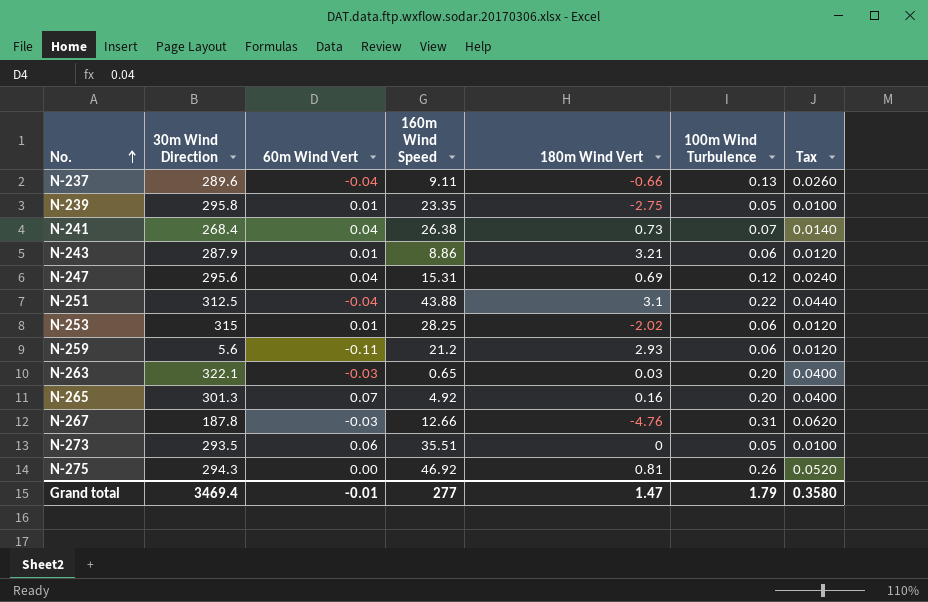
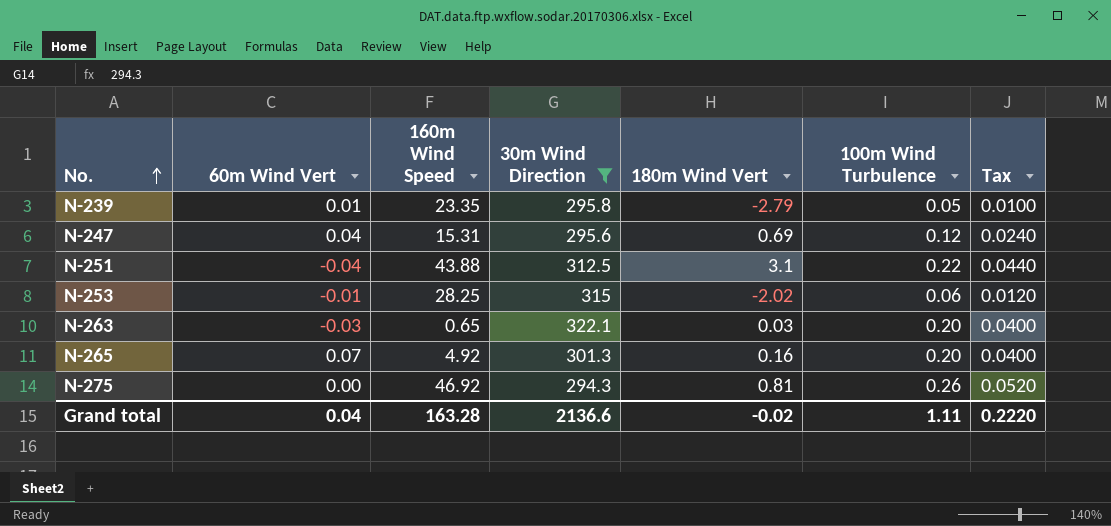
filter: none -> 30m Wind Direction >= 294.3
column 30m Wind Direction | position: 2 -> 4
N-239 | 180m Wind Vert: -2.75 -> -2.79
N-253 | 60m Wind Vert: 0.01 -> -0.01
Grand total | 60m Wind Vert: -0.01 -> 0.04
Grand total | 160m Wind Speed: 277 -> 163.28
Grand total | 30m Wind Direction: 3469.4 -> 2136.6
Grand total | 180m Wind Vert: 1.47 -> -0.02
Grand total | 100m Wind Turbulence: 1.79 -> 1.11
Grand total | Tax: 0.3580 -> 0.2220

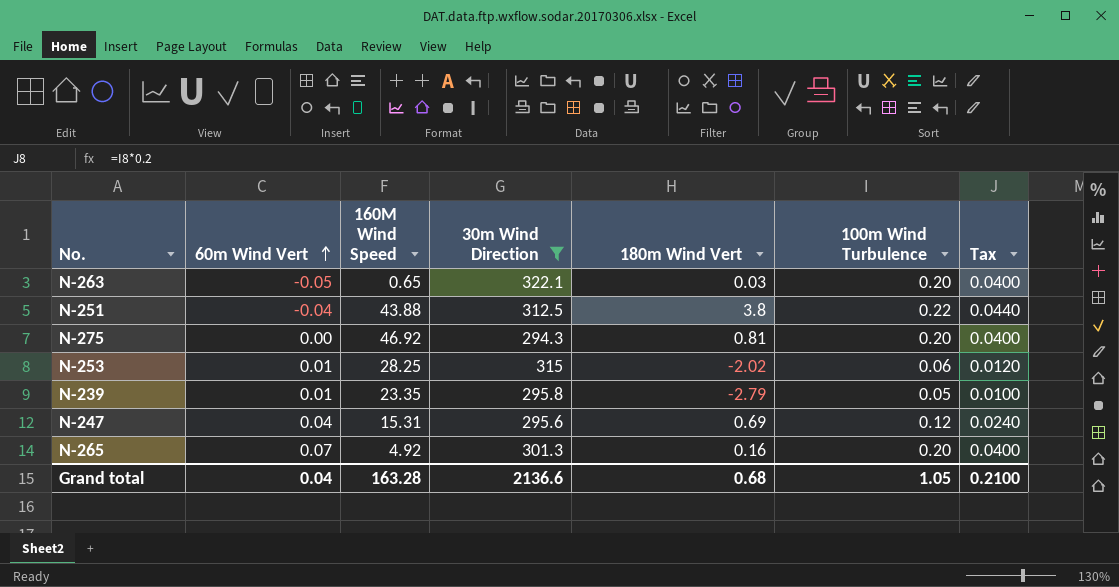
row order: No. ascending -> 60m Wind Vert ascending
column name: 160m Wind Speed -> 160M Wind Speed
N-263 | 60m Wind Vert: -0.03 -> -0.05
N-251 | 180m Wind Vert: 3.1 -> 3.8
N-275 | 100m Wind Turbulence: 0.26 -> 0.20
N-275 | Tax: 0.0520 -> 0.0400
N-253 | 60m Wind Vert: -0.01 -> 0.01
Grand total | 180m Wind Vert: -0.02 -> 0.68
Grand total | 100m Wind Turbulence: 1.11 -> 1.05
Grand total | Tax: 0.2220 -> 0.2100

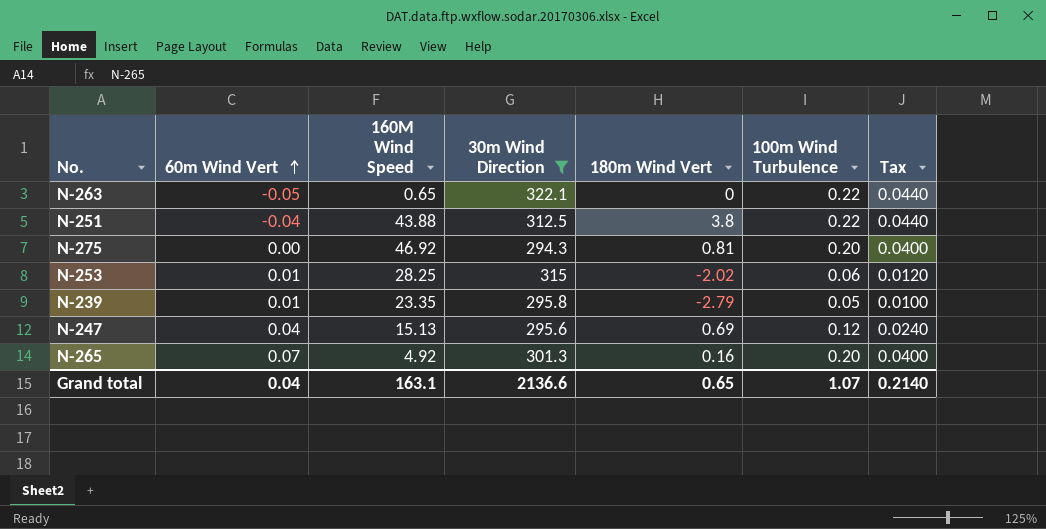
N-263 | 180m Wind Vert: 0.03 -> 0
N-263 | 100m Wind Turbulence: 0.20 -> 0.22
N-263 | Tax: 0.0400 -> 0.0440
N-247 | 160M Wind Speed: 15.31 -> 15.13
Grand total | 160M Wind Speed: 163.28 -> 163.1
Grand total | 180m Wind Vert: 0.68 -> 0.65
Grand total | 100m Wind Turbulence: 1.05 -> 1.07
Grand total | Tax: 0.2100 -> 0.2140

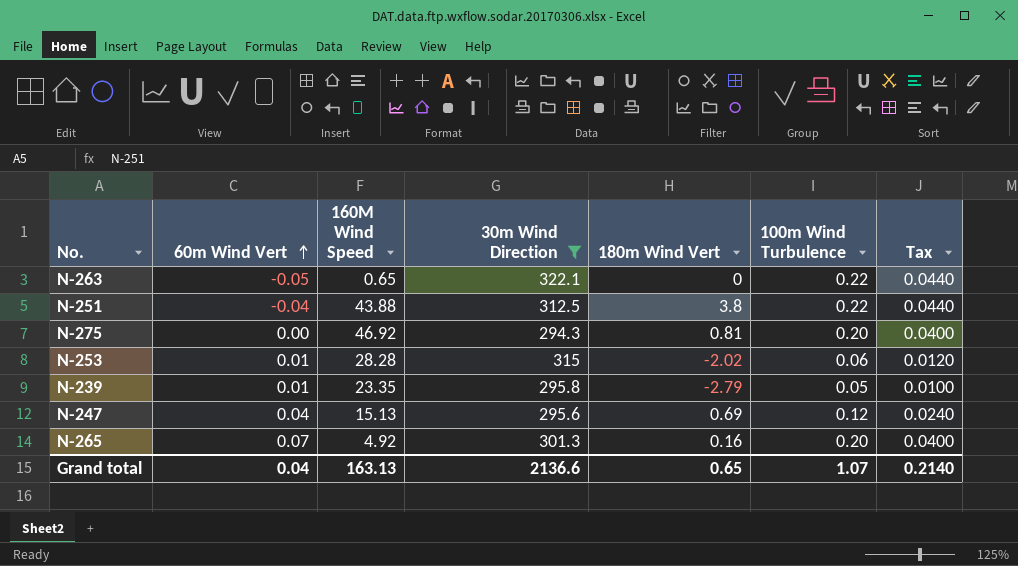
N-253 | 160M Wind Speed: 28.25 -> 28.28
Grand total | 160M Wind Speed: 163.1 -> 163.13

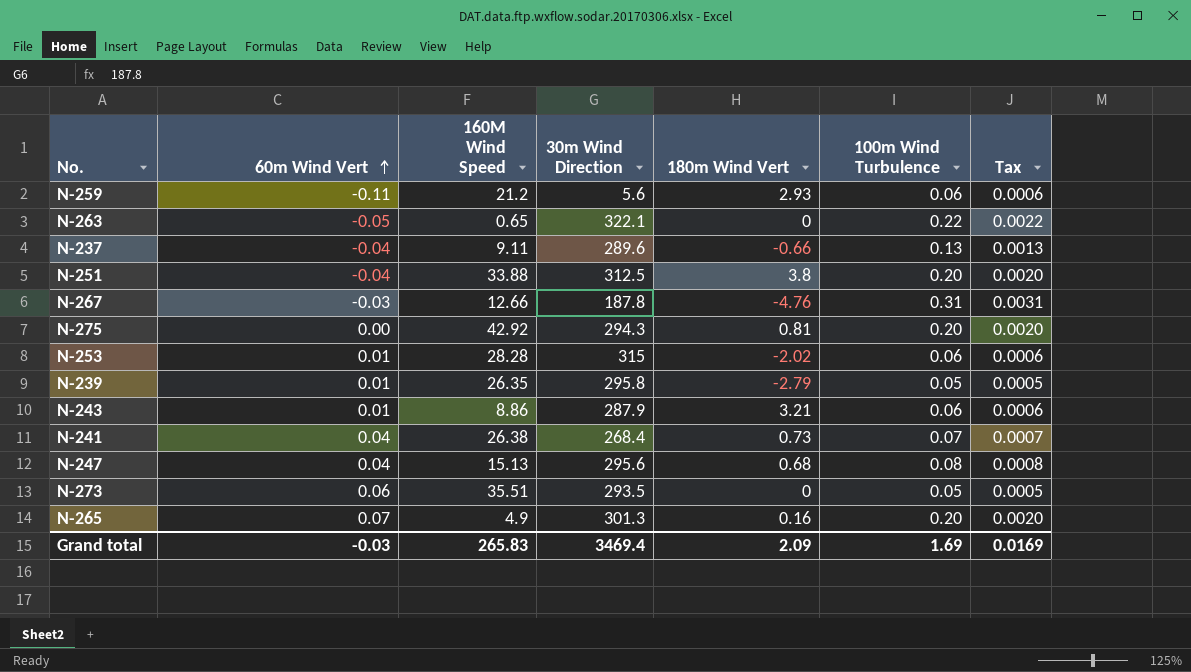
filter: 30m Wind Direction >= 294.3 -> none
column Tax | formula: [100m Wind Turbulence] * 0.2 -> [100m Wind Turbulence] * 0.01
N-251 | 160M Wind Speed: 43.88 -> 33.88
N-251 | 100m Wind Turbulence: 0.22 -> 0.20
N-275 | 160M Wind Speed: 46.92 -> 42.92
N-239 | 160M Wind Speed: 23.35 -> 26.35
N-247 | 180m Wind Vert: 0.69 -> 0.68
N-247 | 100m Wind Turbulence: 0.12 -> 0.08
N-265 | 160M Wind Speed: 4.92 -> 4.9
Grand total | 60m Wind Vert: 0.04 -> -0.03
Grand total | 160M Wind Speed: 163.13 -> 265.83
Grand total | 30m Wind Direction: 2136.6 -> 3469.4
Grand total | 180m Wind Vert: 0.65 -> 2.09
Grand total | 100m Wind Turbulence: 1.07 -> 1.69
Grand total | Tax: 0.2140 -> 0.0169

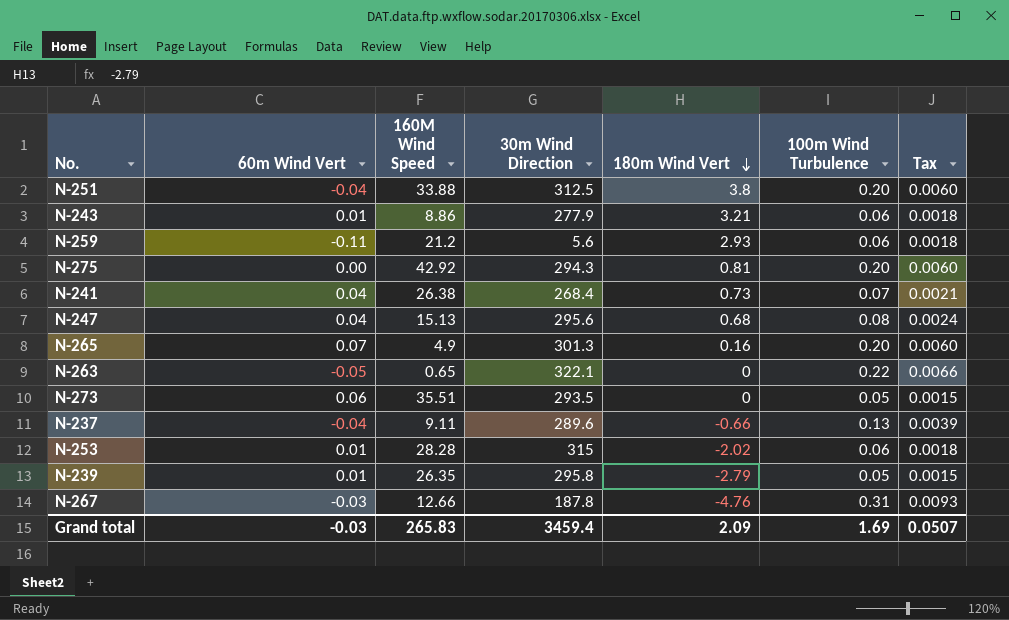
row order: 60m Wind Vert ascending -> 180m Wind Vert descending
column Tax | formula: [100m Wind Turbulence] * 0.01 -> [100m Wind Turbulence] * 0.03
N-243 | 30m Wind Direction: 287.9 -> 277.9
Grand total | 30m Wind Direction: 3469.4 -> 3459.4
Grand total | Tax: 0.0169 -> 0.0507

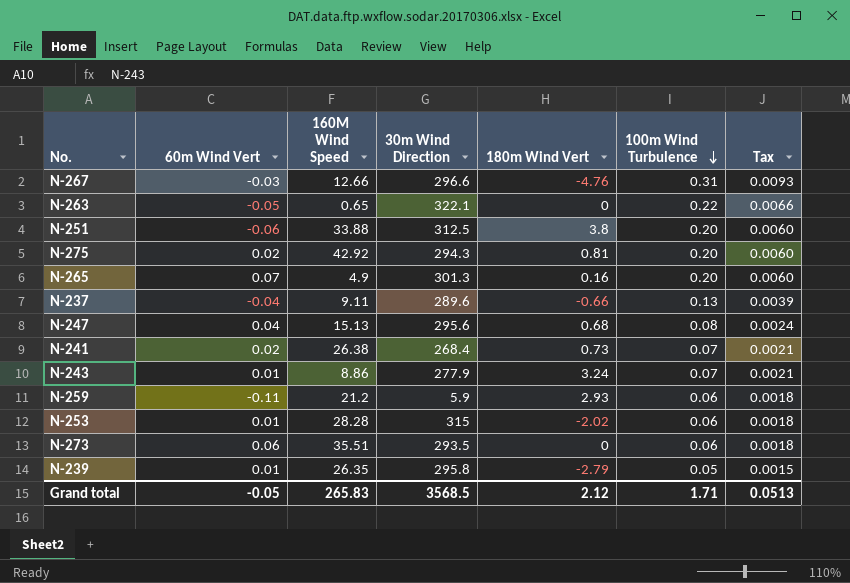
row order: 180m Wind Vert descending -> 100m Wind Turbulence descending
N-267 | 30m Wind Direction: 187.8 -> 296.6
N-251 | 60m Wind Vert: -0.04 -> -0.06
N-275 | 60m Wind Vert: 0.00 -> 0.02
N-241 | 60m Wind Vert: 0.04 -> 0.02
N-243 | 180m Wind Vert: 3.21 -> 3.24
N-243 | 100m Wind Turbulence: 0.06 -> 0.07
N-243 | Tax: 0.0018 -> 0.0021
N-259 | 30m Wind Direction: 5.6 -> 5.9
N-273 | 100m Wind Turbulence: 0.05 -> 0.06
N-273 | Tax: 0.0015 -> 0.0018
Grand total | 60m Wind Vert: -0.03 -> -0.05
Grand total | 30m Wind Direction: 3459.4 -> 3568.5
Grand total | 180m Wind Vert: 2.09 -> 2.12
Grand total | 100m Wind Turbulence: 1.69 -> 1.71
Grand total | Tax: 0.0507 -> 0.0513

